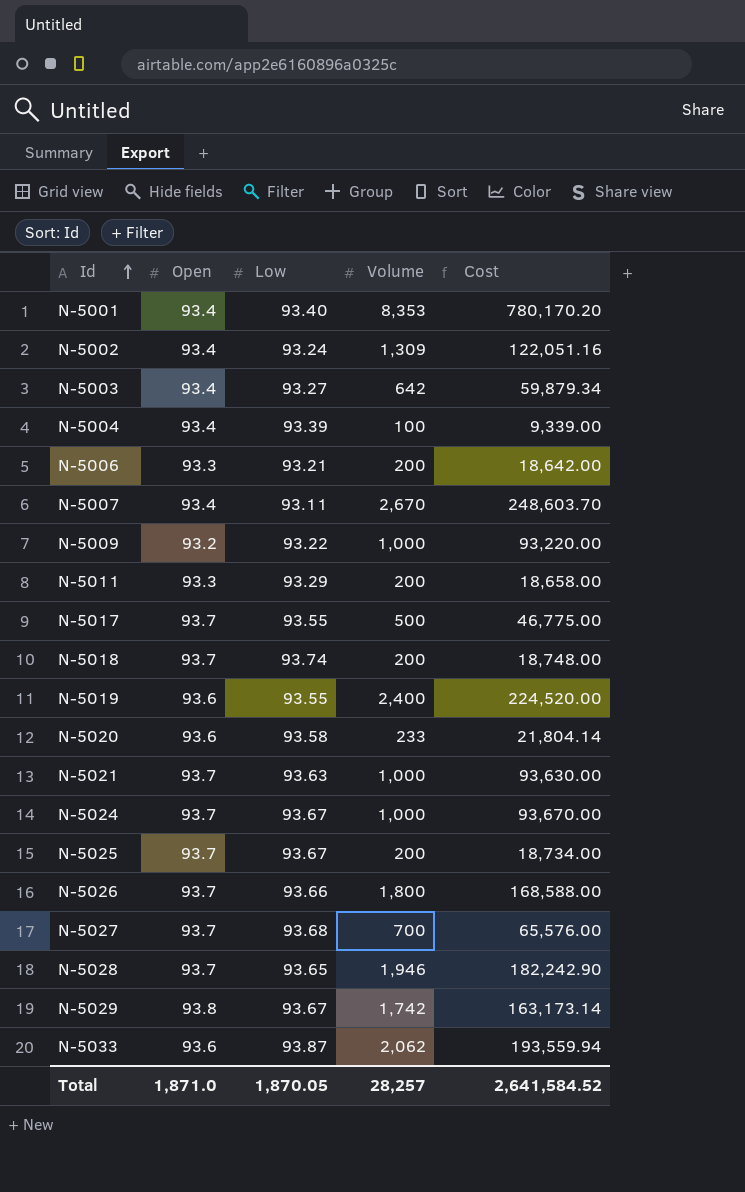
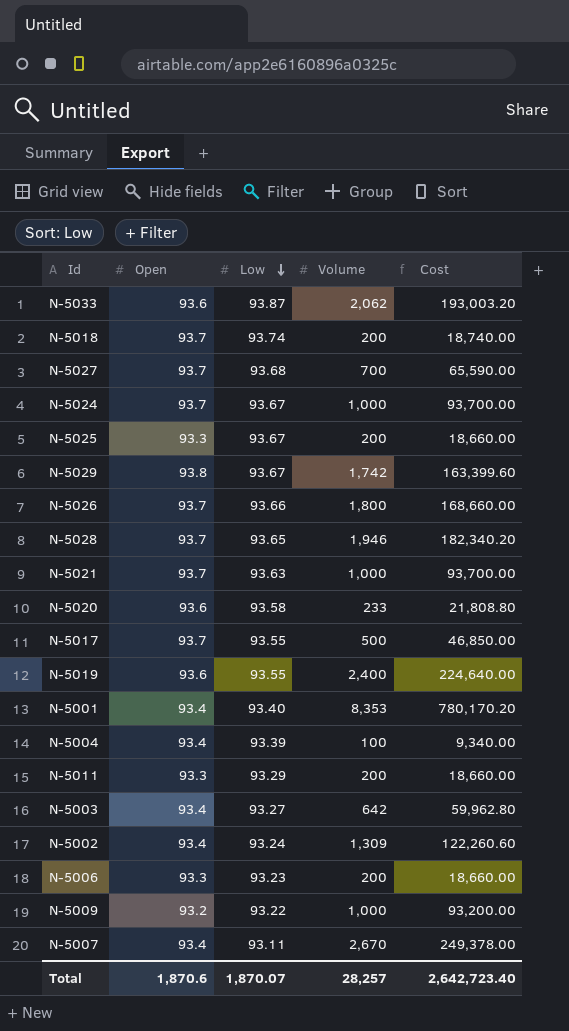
row order: Id ascending -> Low descending
column Cost | formula: [Low] * [Volume] -> [Open] * [Volume]
N-5025 | Open: 93.7 -> 93.3
N-5006 | Low: 93.21 -> 93.23
Total | Open: 1,871.0 -> 1,870.6
Total | Low: 1,870.05 -> 1,870.07
Total | Cost: 2,641,584.52 -> 2,642,723.40

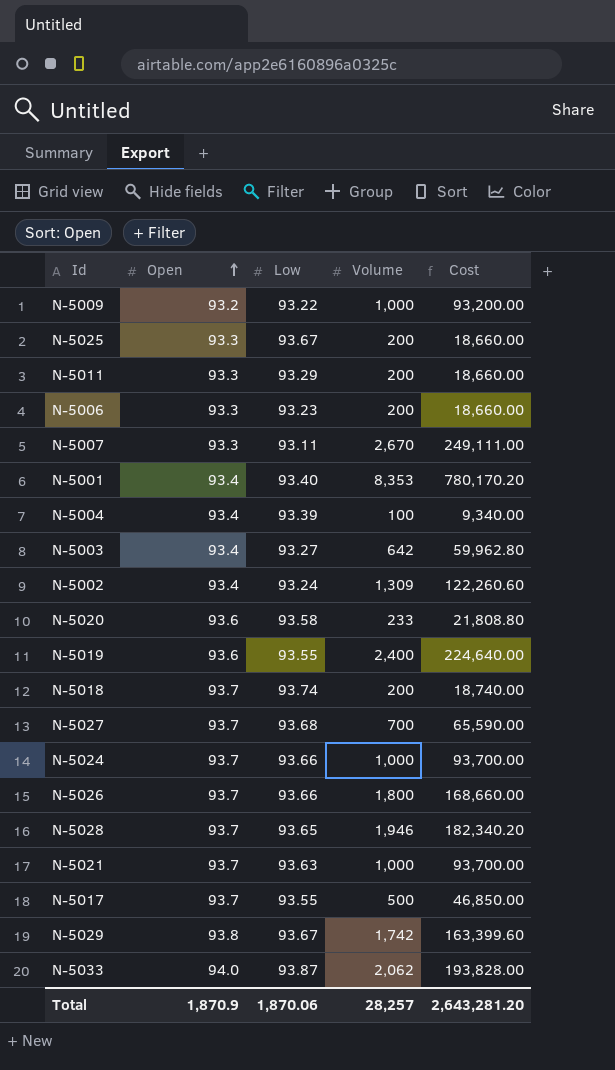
row order: Low descending -> Open ascending
N-5007 | Open: 93.4 -> 93.3
N-5007 | Cost: 249,378.00 -> 249,111.00
N-5024 | Low: 93.67 -> 93.66
N-5033 | Open: 93.6 -> 94.0
N-5033 | Cost: 193,003.20 -> 193,828.00
Total | Open: 1,870.6 -> 1,870.9
Total | Low: 1,870.07 -> 1,870.06
Total | Cost: 2,642,723.40 -> 2,643,281.20

